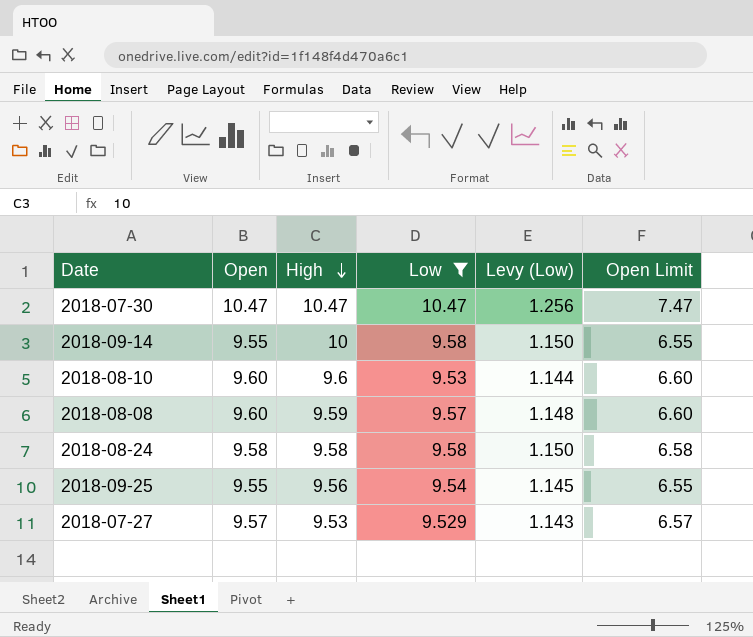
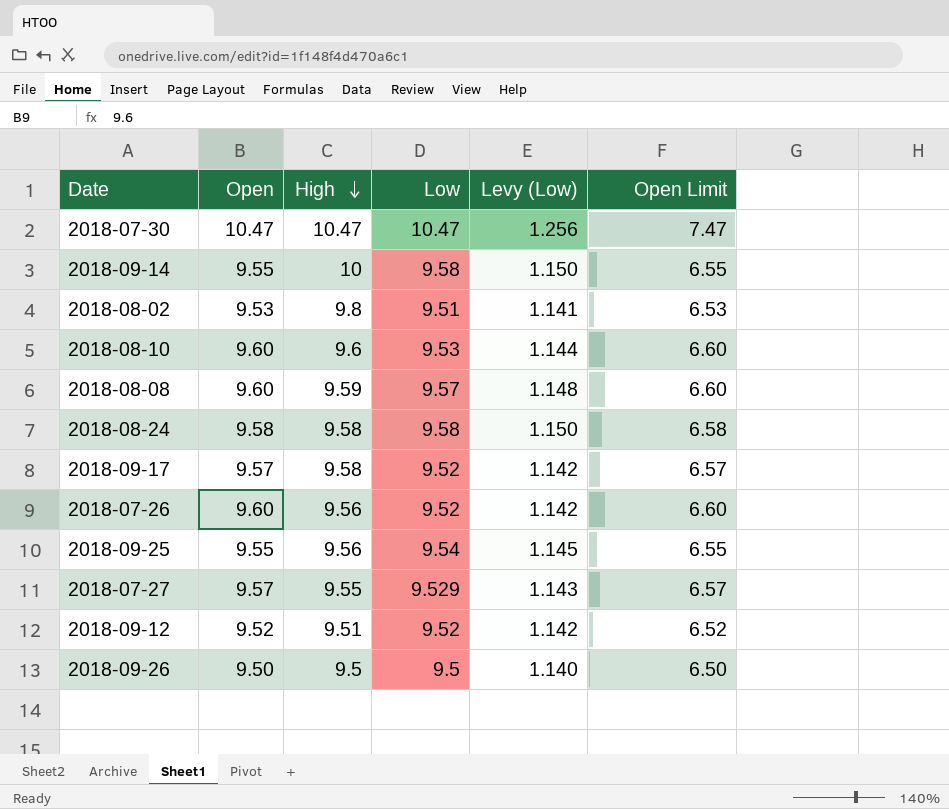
filter: Low >= 9.529 -> none
2018-07-27 | High: 9.53 -> 9.55

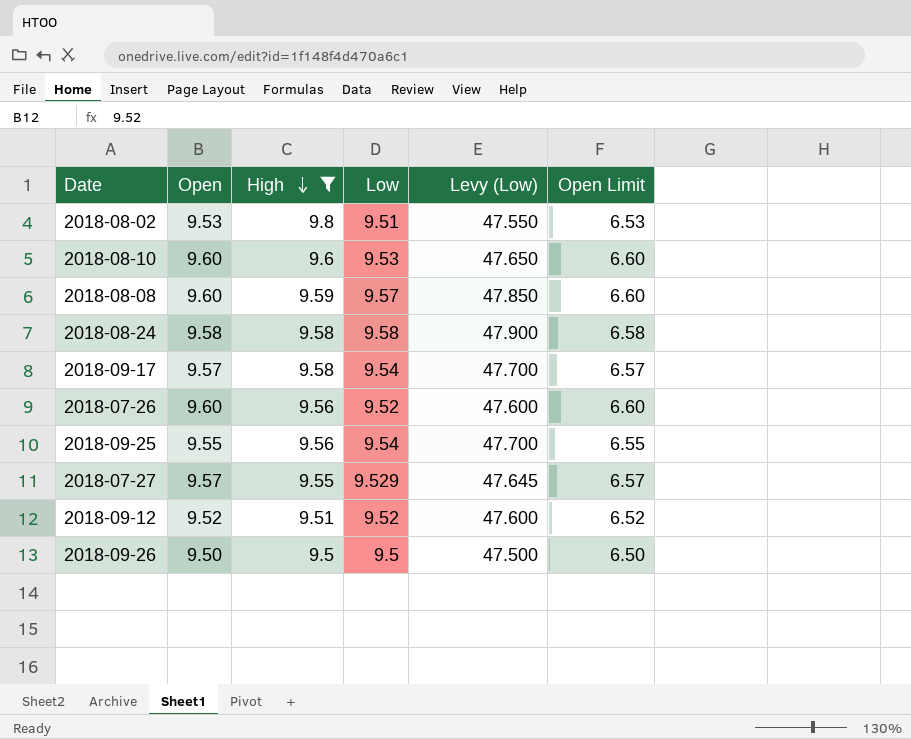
filter: none -> High <= 9.8
column Levy (Low) | formula: [Low] * 0.12 -> [Low] * 5
2018-09-17 | Low: 9.52 -> 9.54

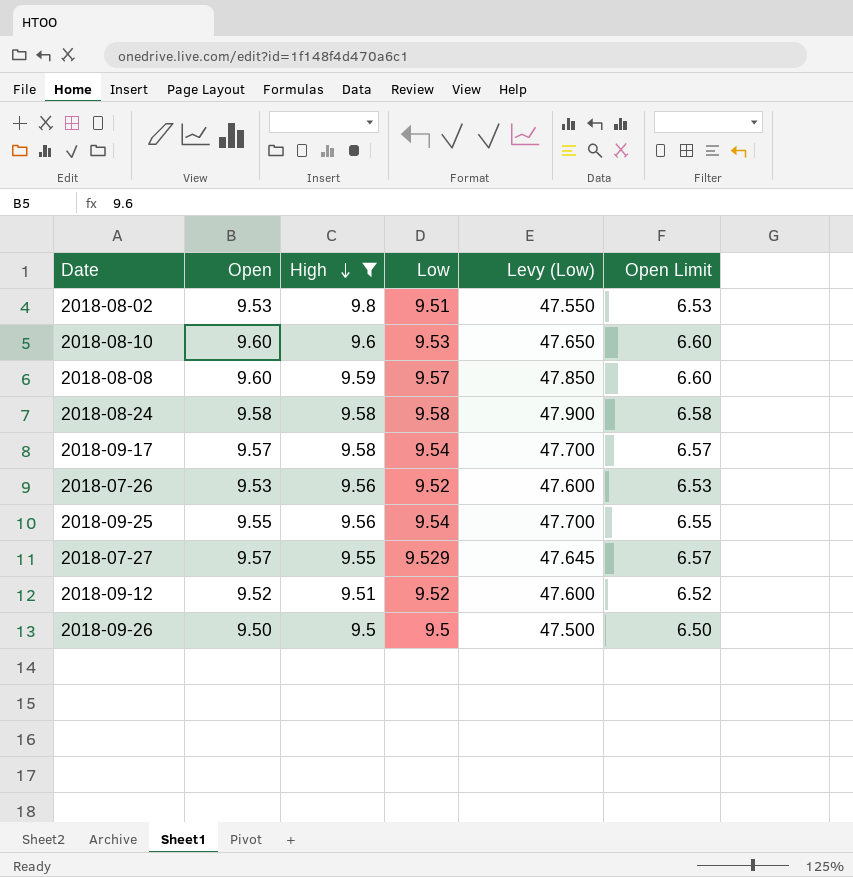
2018-07-26 | Open: 9.60 -> 9.53
2018-07-26 | Open Limit: 6.60 -> 6.53

